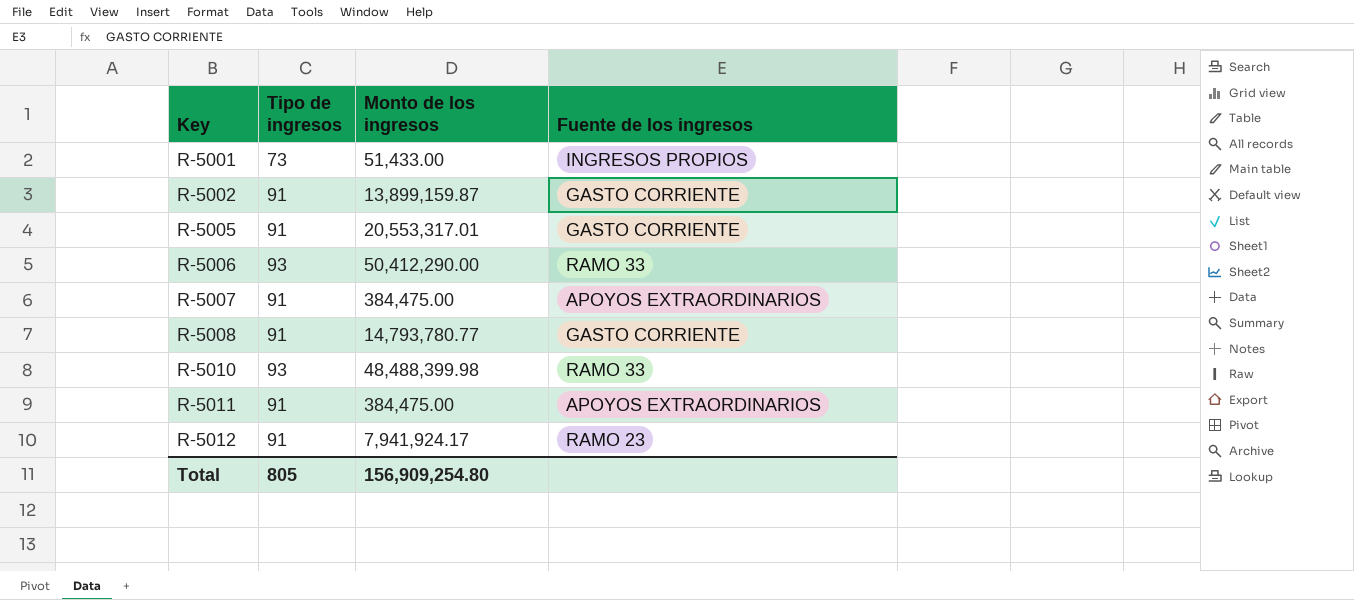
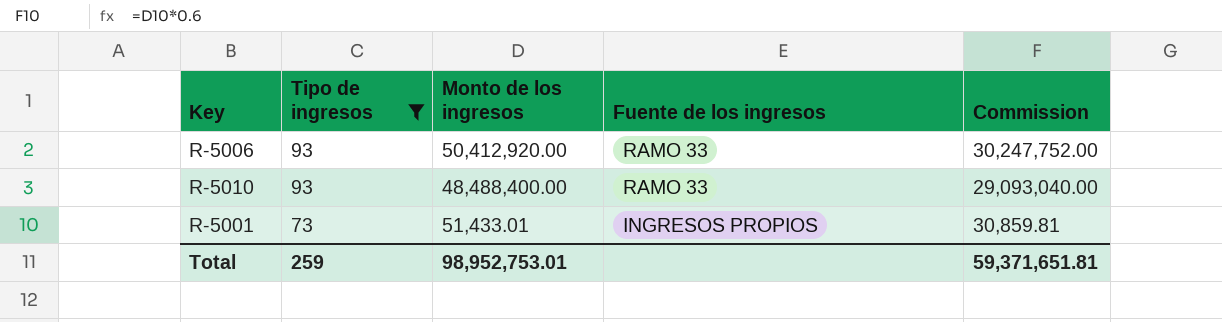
filter: none -> Tipo de ingresos != 91
row order: Key ascending -> Tipo de ingresos descending
column Commission | formula: none -> [Monto de los ingresos] * 0.6
R-5006 | Monto de los ingresos: 50,412,290.00 -> 50,412,920.00
R-5010 | Monto de los ingresos: 48,488,399.98 -> 48,488,400.00
R-5001 | Monto de los ingresos: 51,433.00 -> 51,433.01
Total | Tipo de ingresos: 805 -> 259
Total | Monto de los ingresos: 156,909,254.80 -> 98,952,753.01

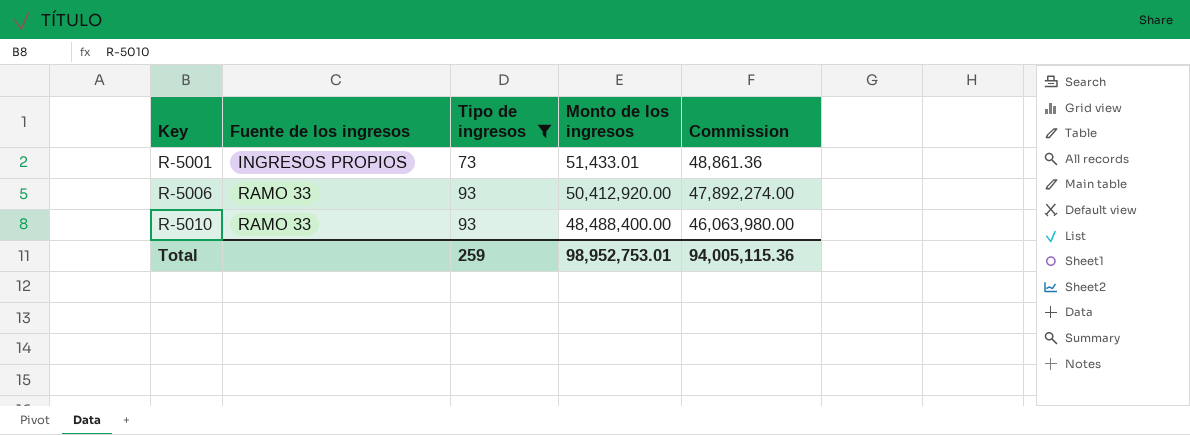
row order: Tipo de ingresos descending -> Key ascending
column Fuente de los ingresos | position: 4 -> 2
column Commission | formula: [Monto de los ingresos] * 0.6 -> [Monto de los ingresos] * 0.95
Total | Commission: 59,371,651.81 -> 94,005,115.36

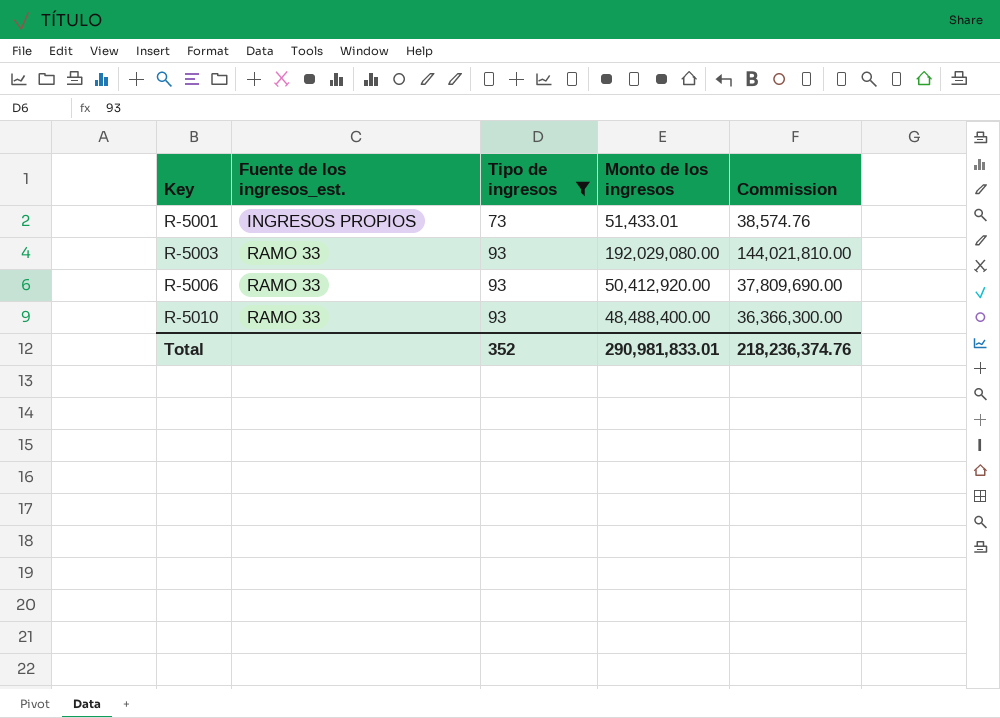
column name: Fuente de los ingresos -> Fuente de los ingresos_est.
column Commission | formula: [Monto de los ingresos] * 0.95 -> [Monto de los ingresos] * 0.75
row R-5003: none -> RAMO 33 | 93 | 192,029,080.00 | 144,021,810.00
Total | Tipo de ingresos: 259 -> 352
Total | Monto de los ingresos: 98,952,753.01 -> 290,981,833.01
Total | Commission: 94,005,115.36 -> 218,236,374.76

